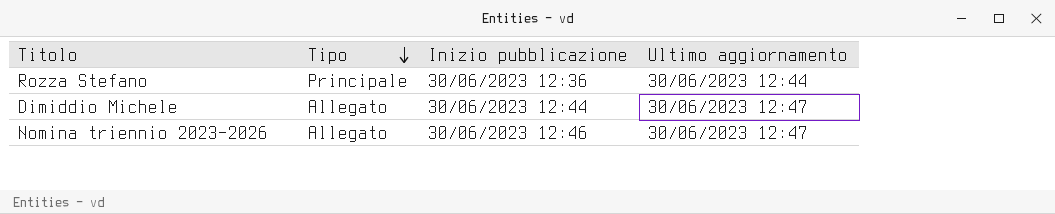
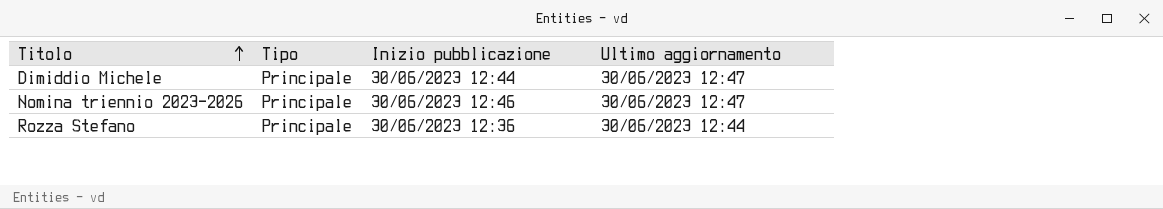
row order: Tipo descending -> Titolo ascending
Dimiddio Michele | Tipo: Allegato -> Principale
Nomina triennio 2023-2026 | Tipo: Allegato -> Principale

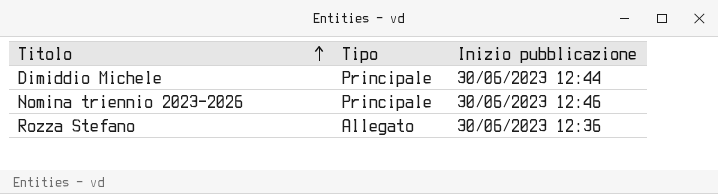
column Ultimo aggiornamento | position: 4 -> none
Rozza Stefano | Tipo: Principale -> Allegato

